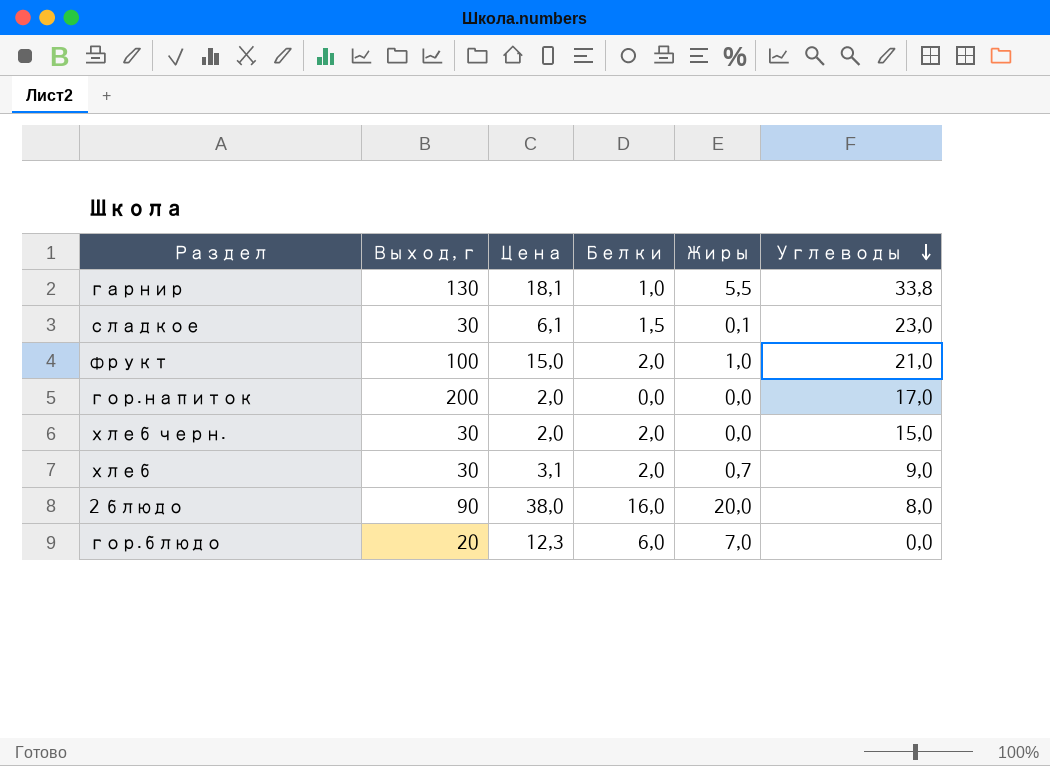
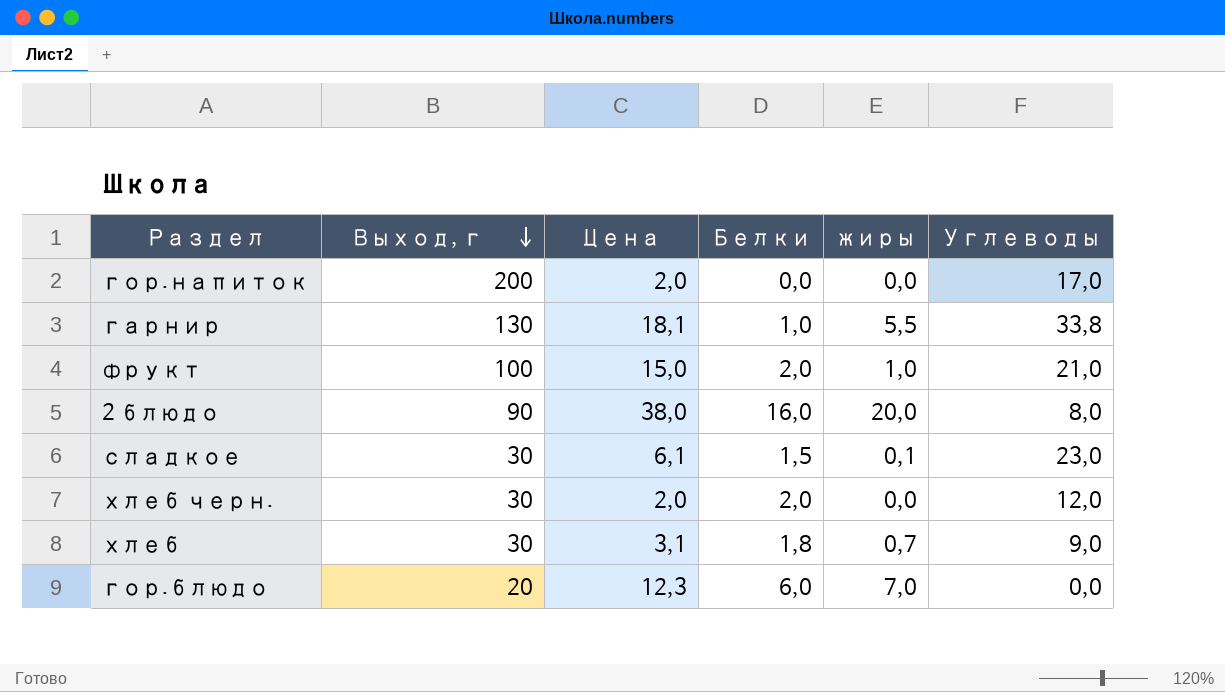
row order: Углеводы descending -> Выход, г descending
column name: Жиры -> жиры
хлеб черн. | Углеводы: 15,0 -> 12,0
хлеб | Белки: 2,0 -> 1,8

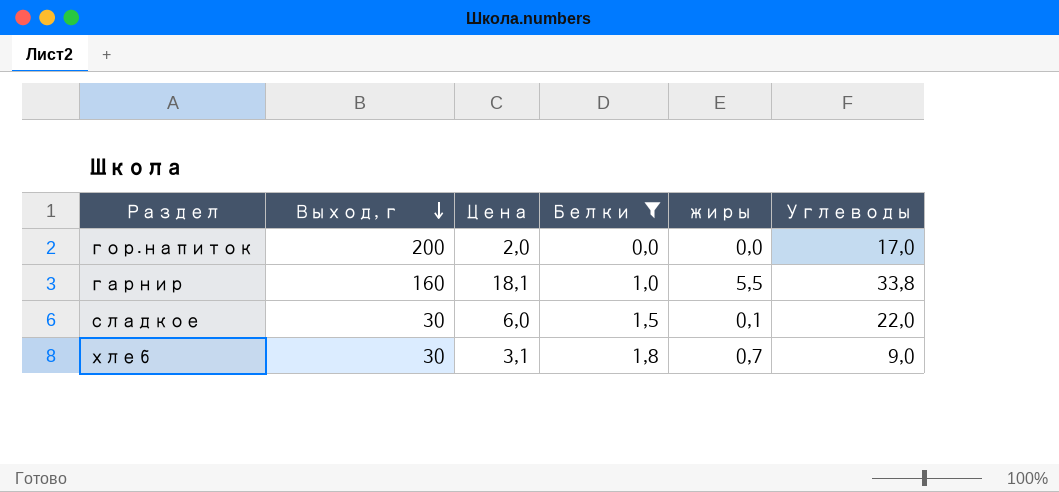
filter: none -> Белки <= 1,8
гарнир | Выход, г: 130 -> 160
сладкое | Цена: 6,1 -> 6,0
сладкое | Углеводы: 23,0 -> 22,0

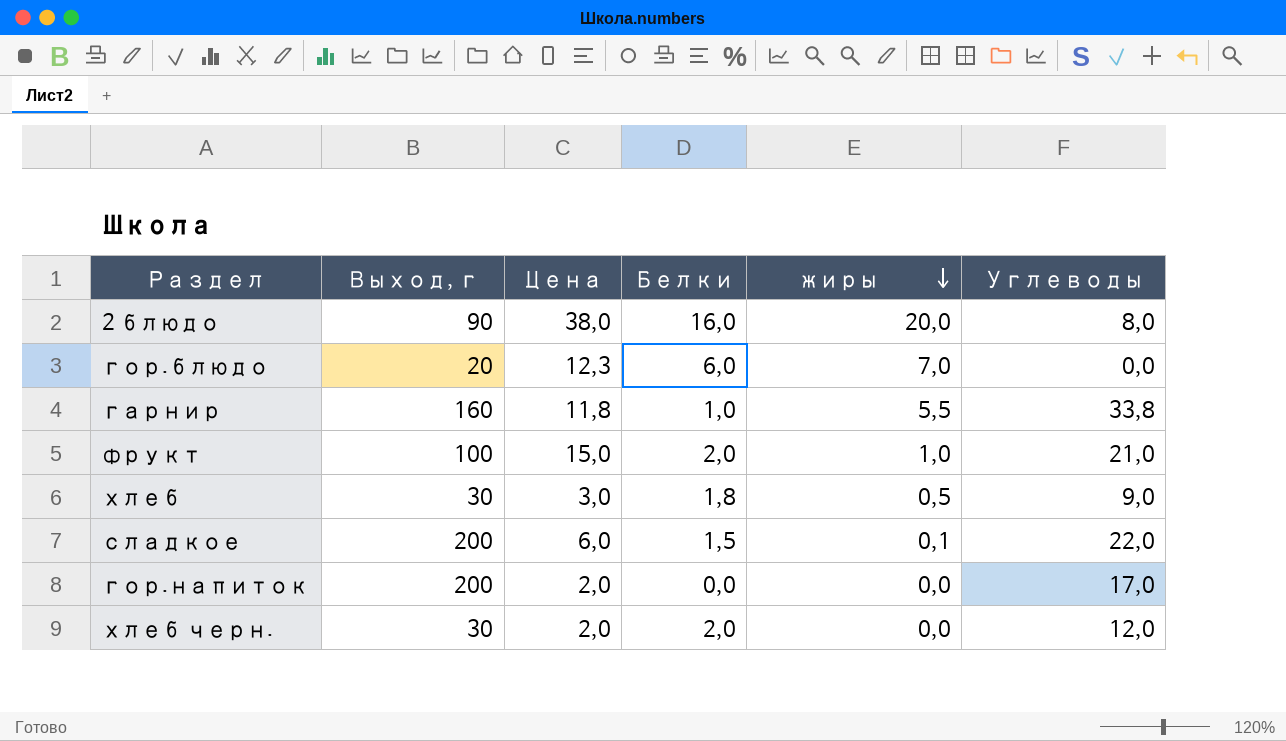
filter: Белки <= 1,8 -> none
row order: Выход, г descending -> жиры descending
гарнир | Цена: 18,1 -> 11,8
хлеб | Цена: 3,1 -> 3,0
хлеб | жиры: 0,7 -> 0,5
сладкое | Выход, г: 30 -> 200

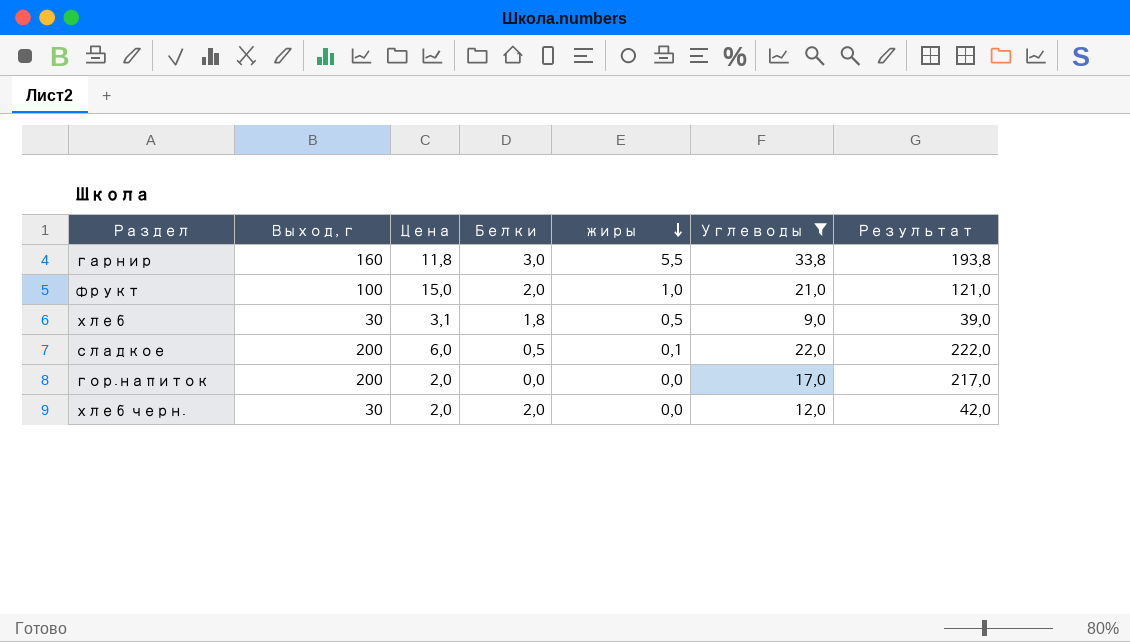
filter: none -> Углеводы >= 9,0
column Результат | formula: none -> [Выход, г] + [Углеводы]
гарнир | Белки: 1,0 -> 3,0
хлеб | Цена: 3,0 -> 3,1
сладкое | Белки: 1,5 -> 0,5

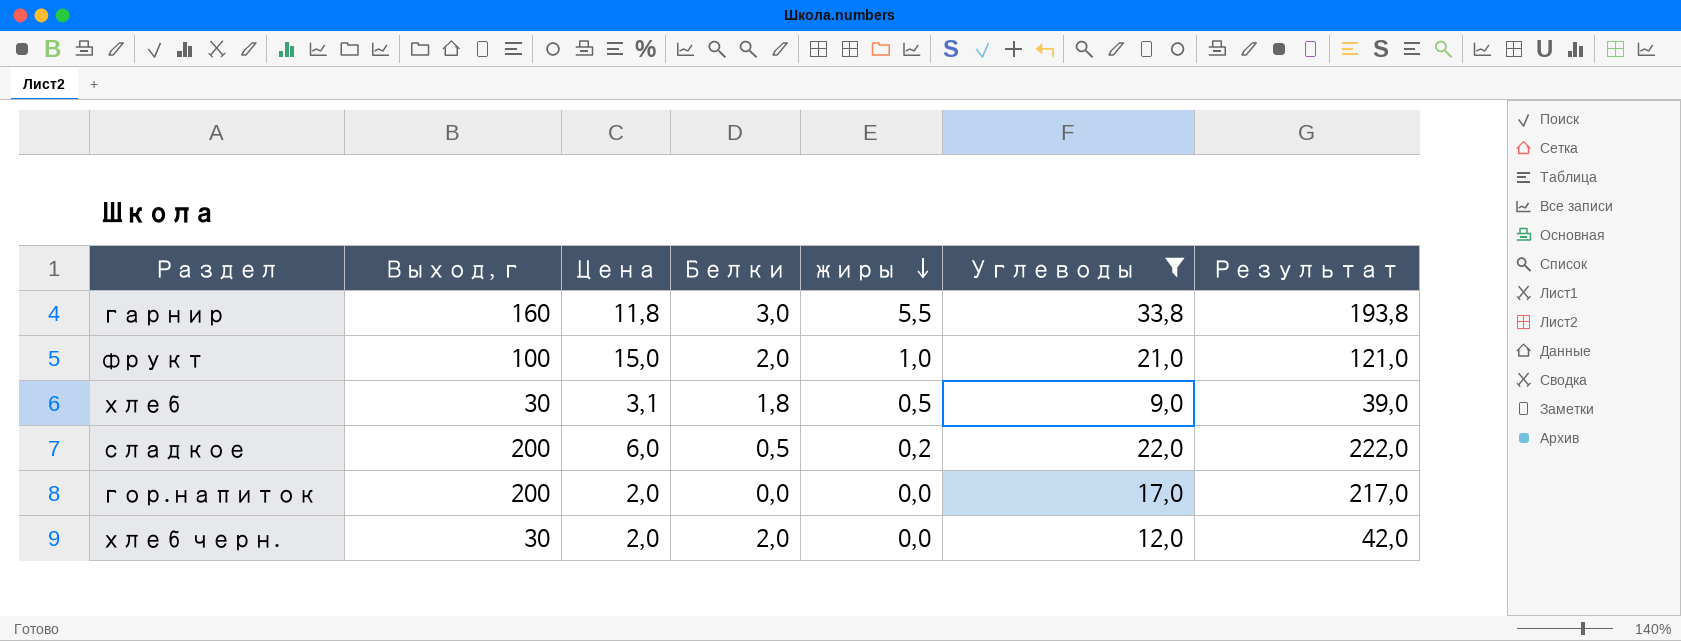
сладкое | жиры: 0,1 -> 0,2

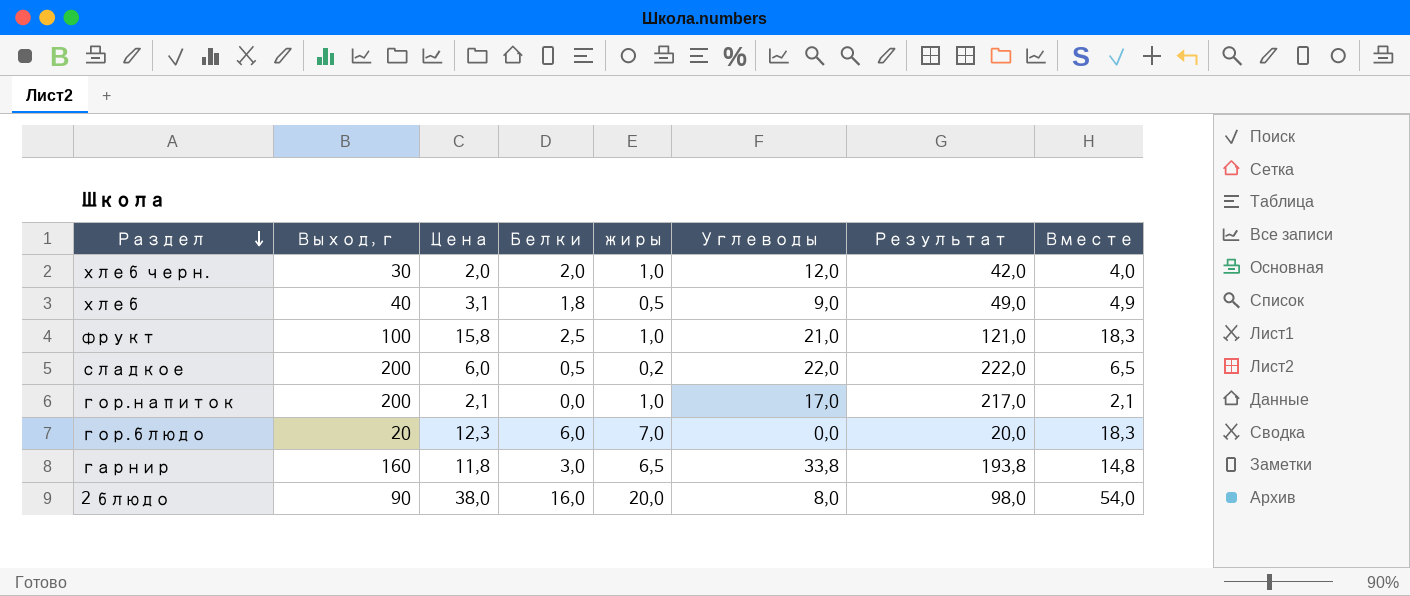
filter: Углеводы >= 9,0 -> none
row order: жиры descending -> Раздел descending
column Вместе | formula: none -> [Цена] + [Белки]
хлеб черн. | жиры: 0,0 -> 1,0
хлеб | Выход, г: 30 -> 40
хлеб | Результат: 39,0 -> 49,0
фрукт | Цена: 15,0 -> 15,8
фрукт | Белки: 2,0 -> 2,5
гор.напиток | Цена: 2,0 -> 2,1
гор.напиток | жиры: 0,0 -> 1,0
гарнир | жиры: 5,5 -> 6,5

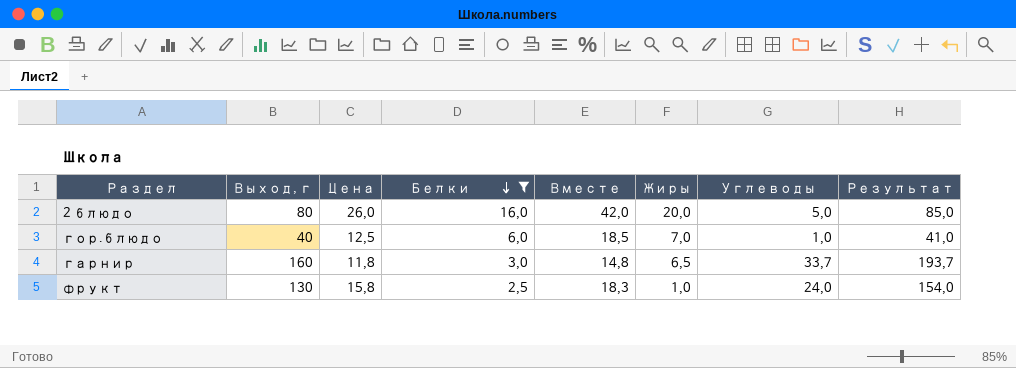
filter: none -> Белки >= 2,5
row order: Раздел descending -> Белки descending
column Вместе | position: 8 -> 5
column name: жиры -> Жиры
2 блюдо | Выход, г: 90 -> 80
2 блюдо | Цена: 38,0 -> 26,0
2 блюдо | Вместе: 54,0 -> 42,0
2 блюдо | Углеводы: 8,0 -> 5,0
2 блюдо | Результат: 98,0 -> 85,0
гор.блюдо | Выход, г: 20 -> 40
гор.блюдо | Цена: 12,3 -> 12,5
гор.блюдо | Вместе: 18,3 -> 18,5
гор.блюдо | Углеводы: 0,0 -> 1,0
гор.блюдо | Результат: 20,0 -> 41,0
гарнир | Углеводы: 33,8 -> 33,7
гарнир | Результат: 193,8 -> 193,7
фрукт | Выход, г: 100 -> 130
фрукт | Углеводы: 21,0 -> 24,0
фрукт | Результат: 121,0 -> 154,0

